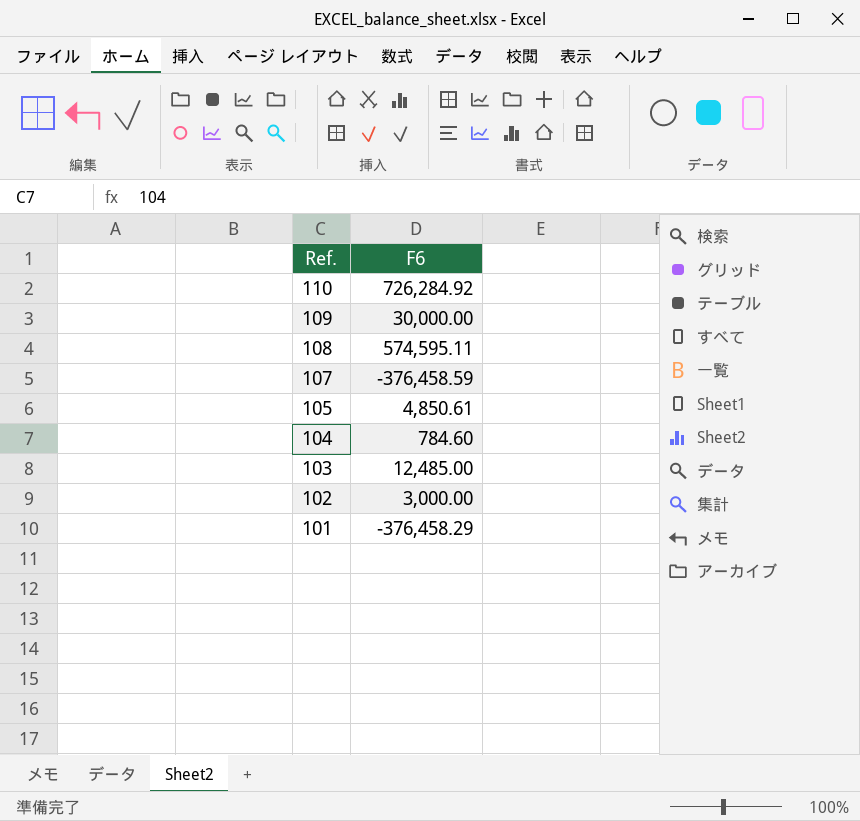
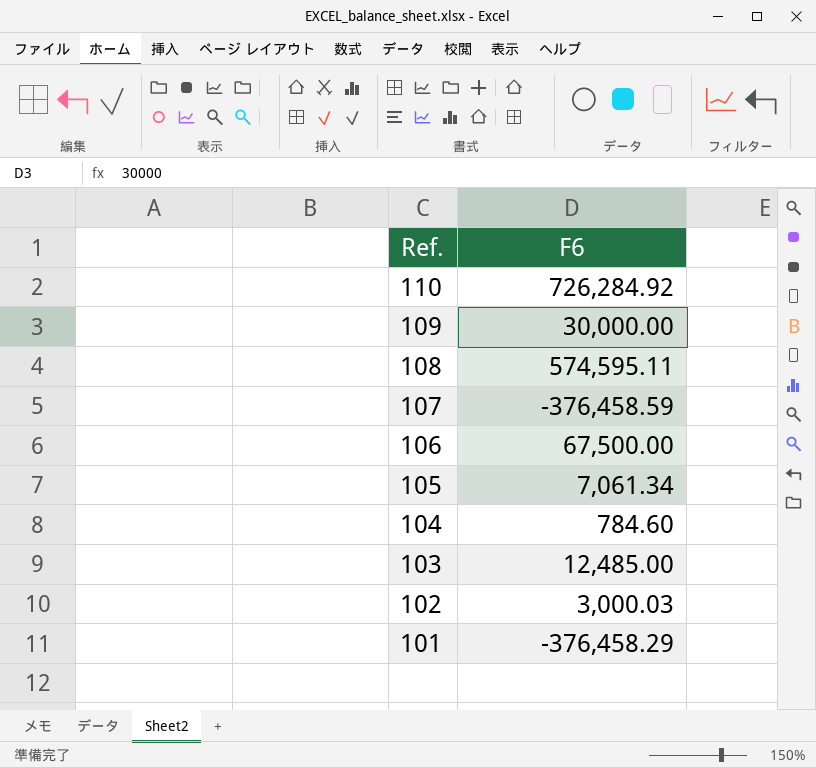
row 106: none -> 67,500.00
105 | F6: 4,850.61 -> 7,061.34
102 | F6: 3,000.00 -> 3,000.03

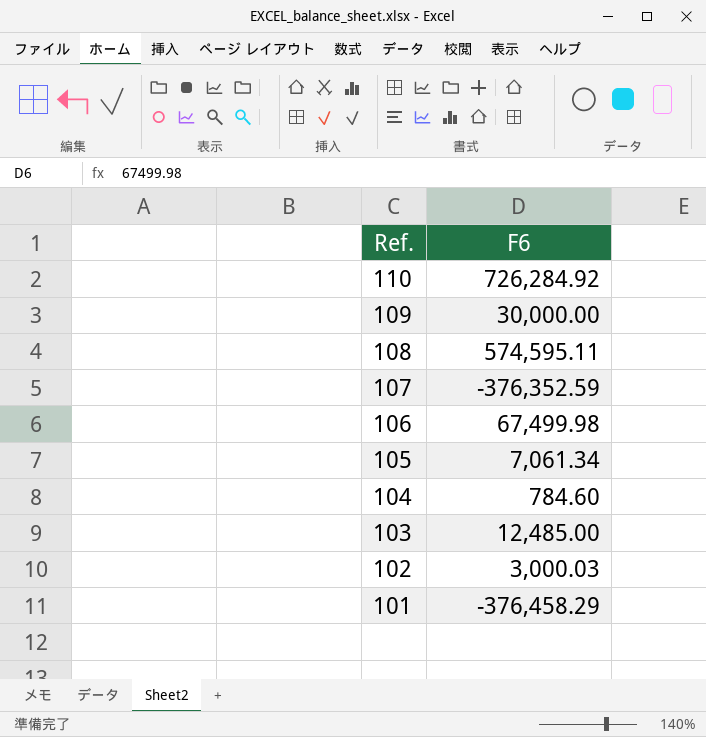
107 | F6: -376,458.59 -> -376,352.59
106 | F6: 67,500.00 -> 67,499.98

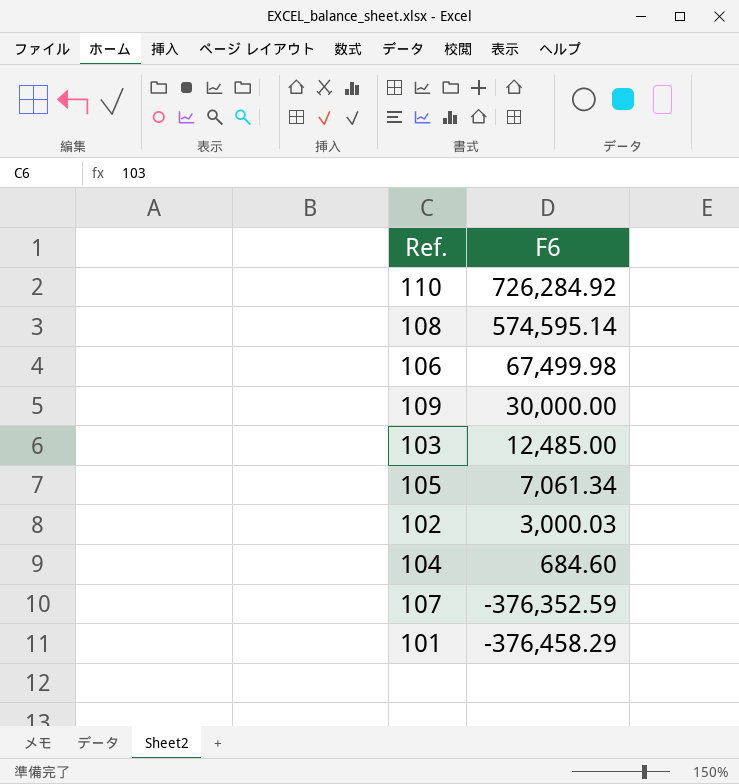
row order: Ref. descending -> F6 descending
108 | F6: 574,595.11 -> 574,595.14
104 | F6: 784.60 -> 684.60

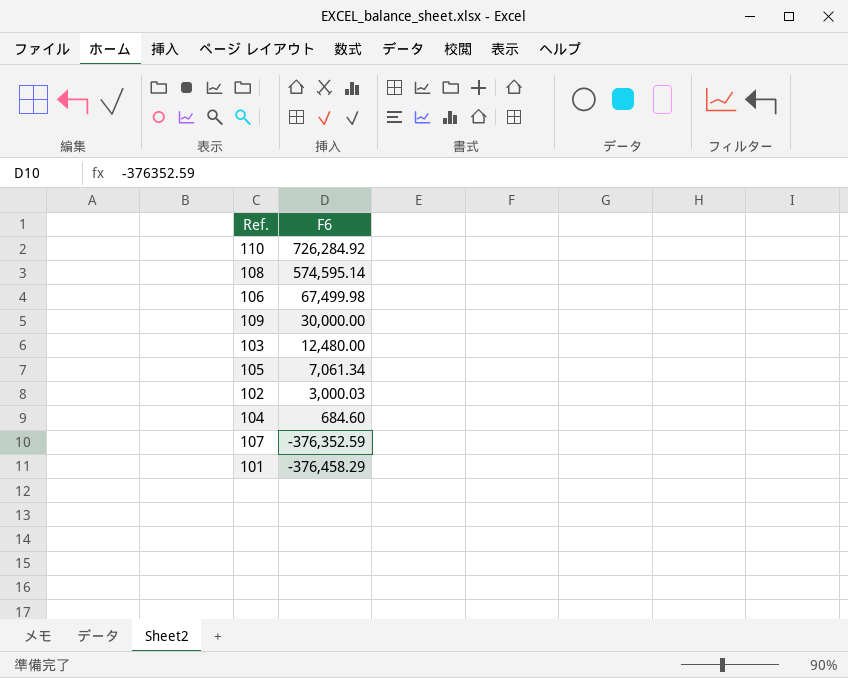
103 | F6: 12,485.00 -> 12,480.00

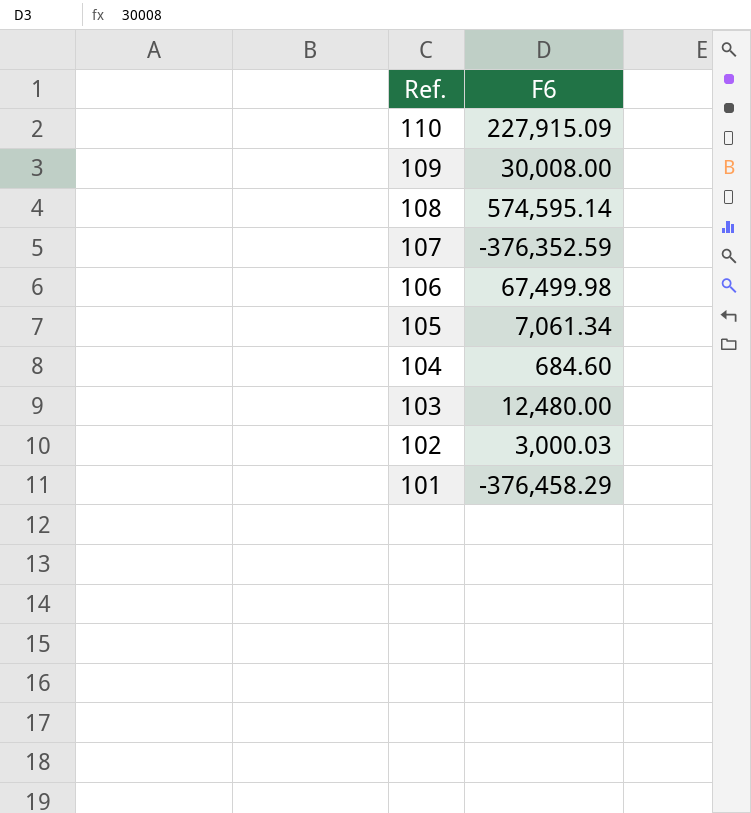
row order: F6 descending -> Ref. descending
110 | F6: 726,284.92 -> 227,915.09
109 | F6: 30,000.00 -> 30,008.00

